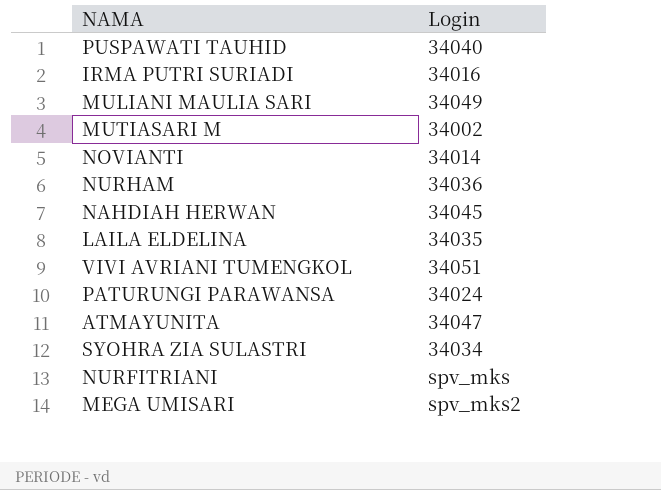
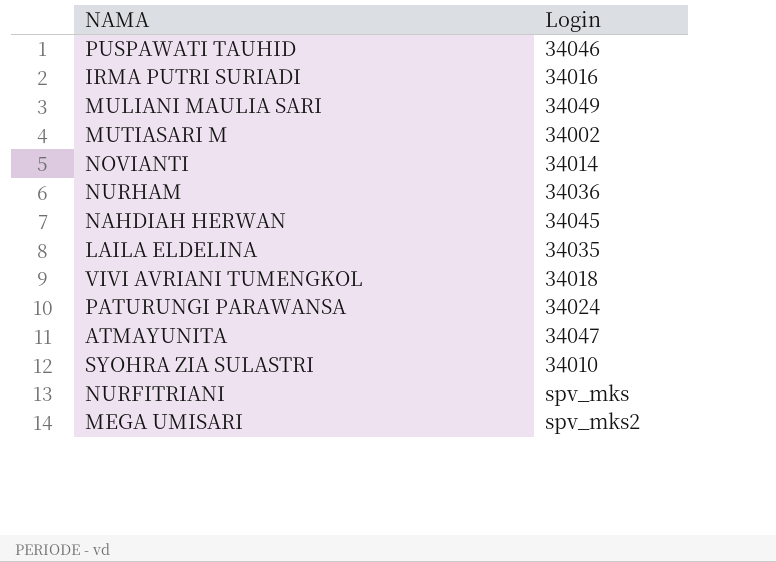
PUSPAWATI TAUHID | Login: 34040 -> 34046
VIVI AVRIANI TUMENGKOL | Login: 34051 -> 34018
SYOHRA ZIA SULASTRI | Login: 34034 -> 34010

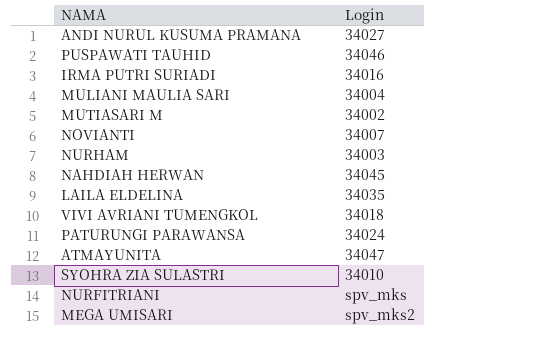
row ANDI NURUL KUSUMA PRAMANA: none -> 34027
MULIANI MAULIA SARI | Login: 34049 -> 34004
NOVIANTI | Login: 34014 -> 34007
NURHAM | Login: 34036 -> 34003

